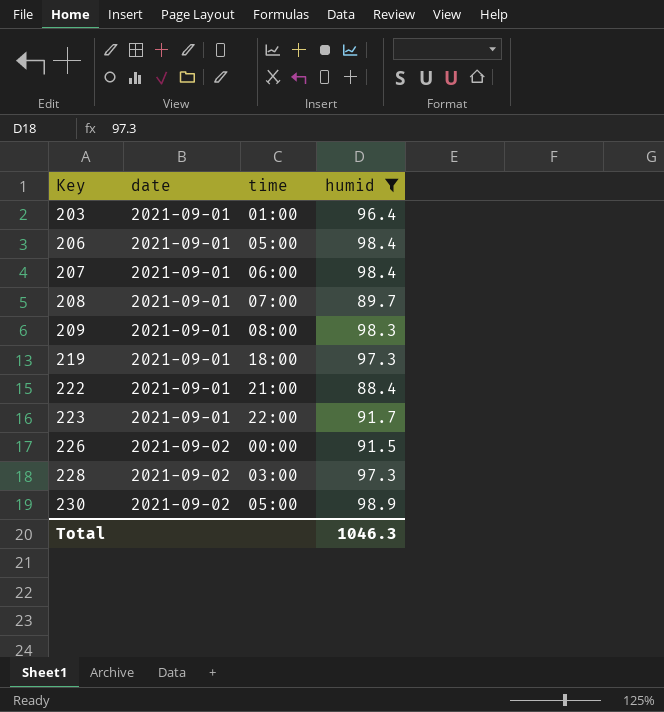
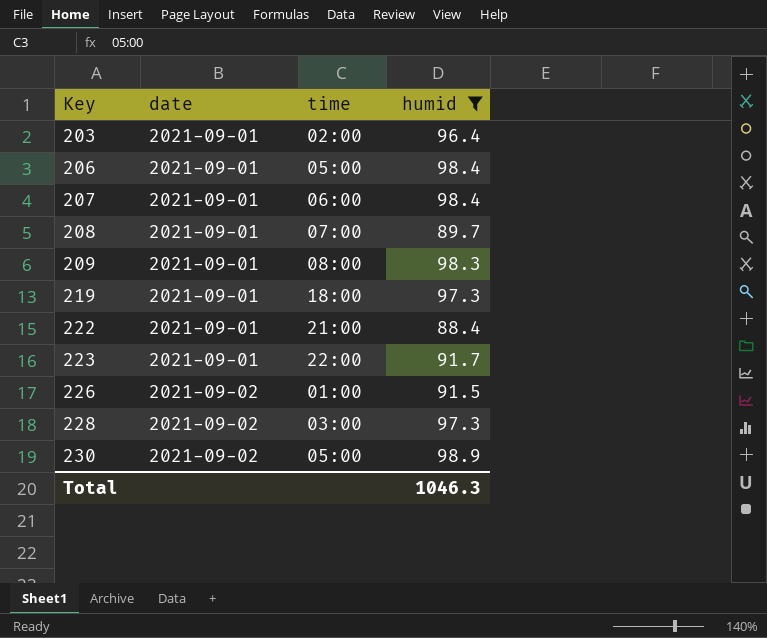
203 | time: 01:00 -> 02:00
226 | time: 00:00 -> 01:00

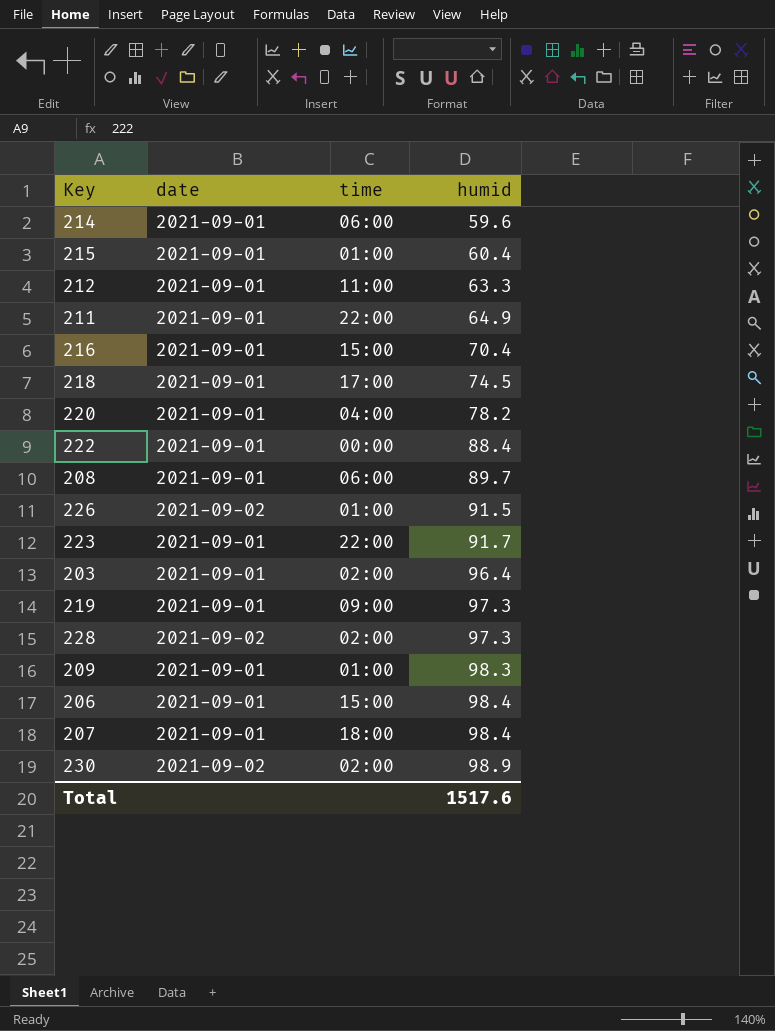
filter: humid >= 88.4 -> none
row order: Key ascending -> humid ascending
222 | time: 21:00 -> 00:00
208 | time: 07:00 -> 06:00
219 | time: 18:00 -> 09:00
228 | time: 03:00 -> 02:00
209 | time: 08:00 -> 01:00
206 | time: 05:00 -> 15:00
207 | time: 06:00 -> 18:00
230 | time: 05:00 -> 02:00
Total | humid: 1046.3 -> 1517.6

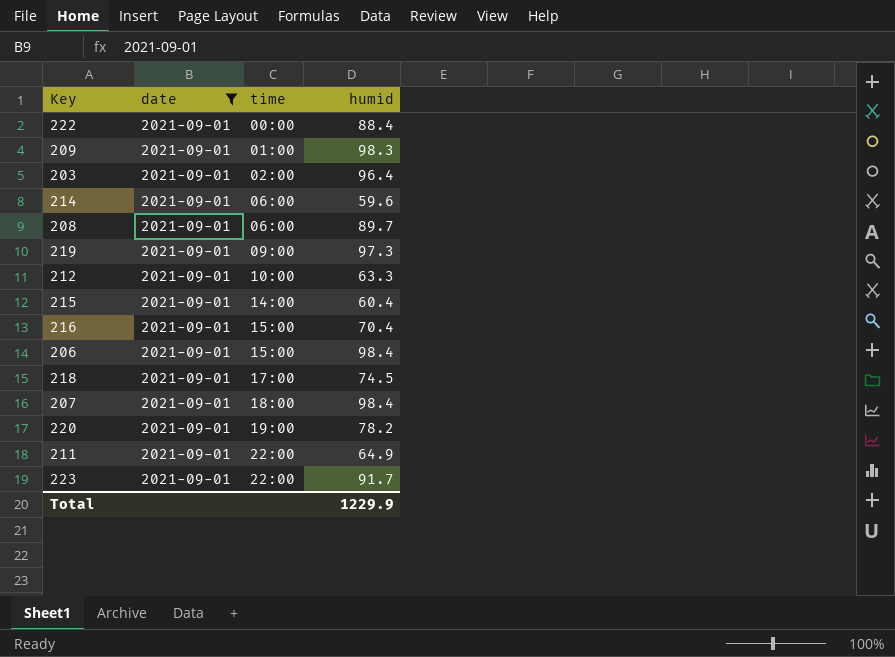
filter: none -> date = 2021-09-01
row order: humid ascending -> time ascending
212 | time: 11:00 -> 10:00
215 | time: 01:00 -> 14:00
220 | time: 04:00 -> 19:00
Total | humid: 1517.6 -> 1229.9

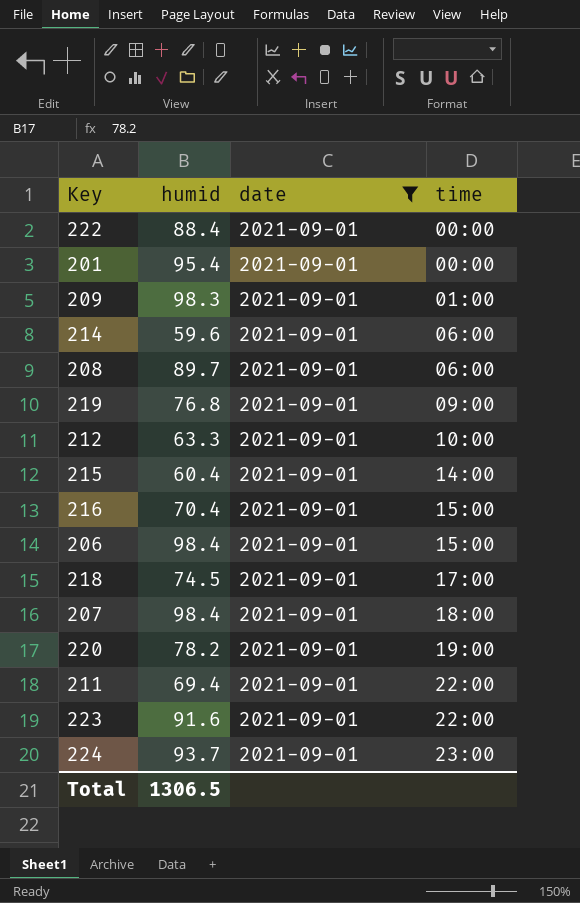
column humid | position: 4 -> 2
row 203: 2021-09-01 | 02:00 | 96.4 -> none
row 201: none -> 95.4 | 2021-09-01 | 00:00
219 | humid: 97.3 -> 76.8
211 | humid: 64.9 -> 69.4
223 | humid: 91.7 -> 91.6
row 224: none -> 93.7 | 2021-09-01 | 23:00
Total | humid: 1229.9 -> 1306.5

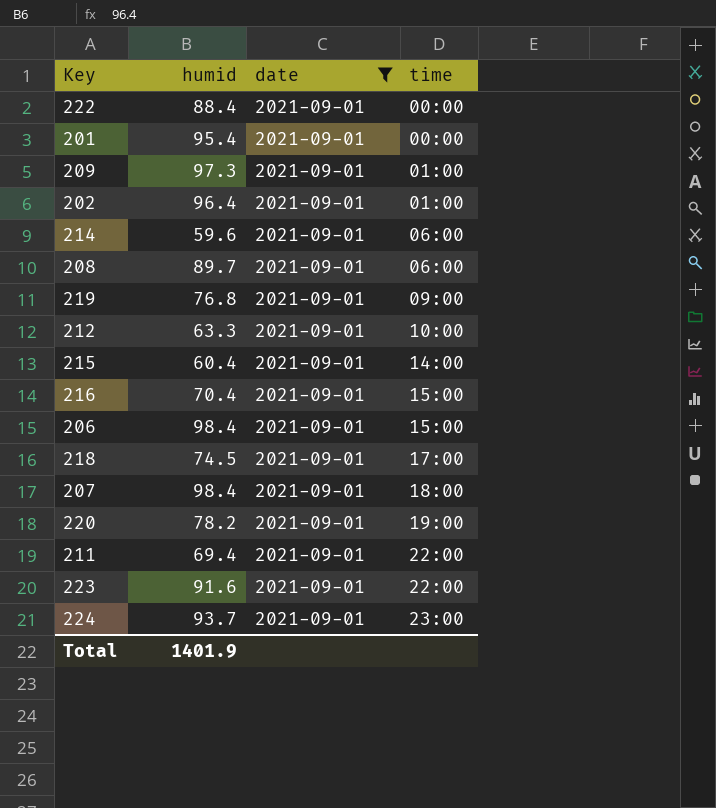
209 | humid: 98.3 -> 97.3
row 202: none -> 96.4 | 2021-09-01 | 01:00
Total | humid: 1306.5 -> 1401.9

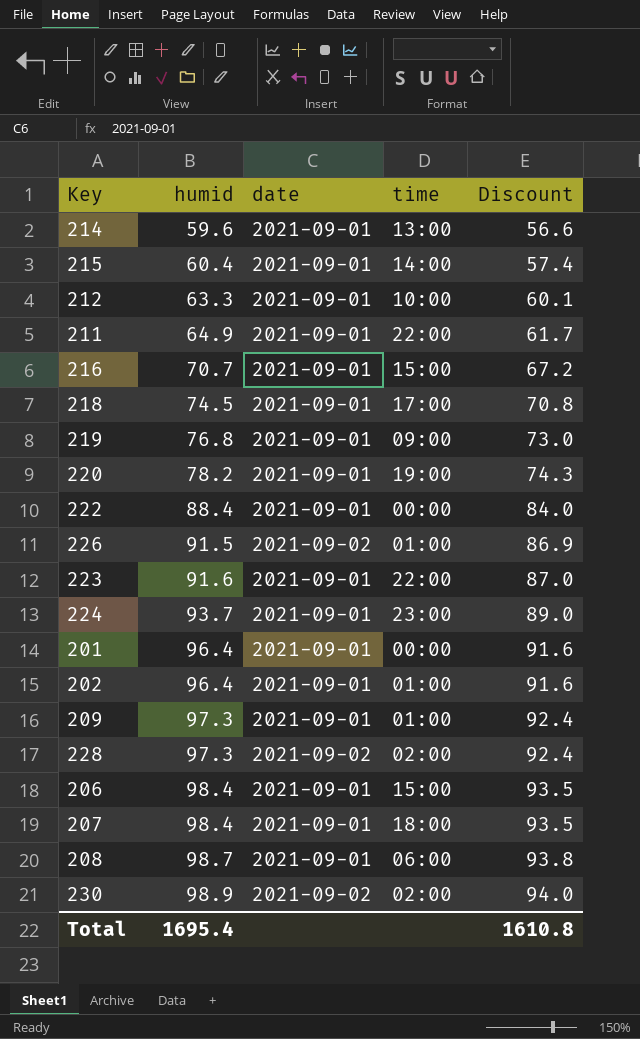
filter: date = 2021-09-01 -> none
row order: time ascending -> humid ascending
column Discount | formula: none -> [humid] * 0.95
214 | time: 06:00 -> 13:00
211 | humid: 69.4 -> 64.9
216 | humid: 70.4 -> 70.7
201 | humid: 95.4 -> 96.4
208 | humid: 89.7 -> 98.7
Total | humid: 1401.9 -> 1695.4

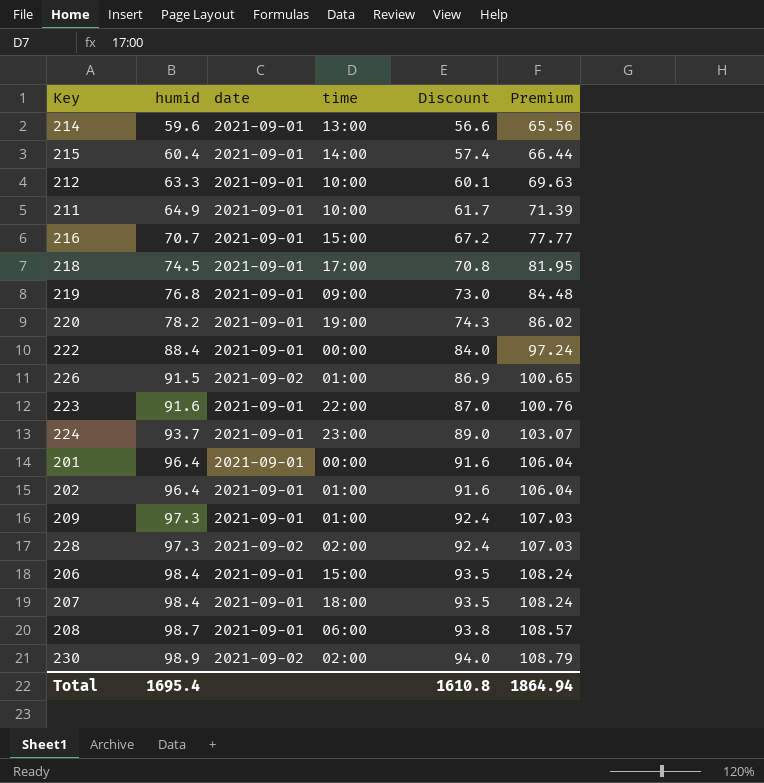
column Premium | formula: none -> [humid] * 1.1
211 | time: 22:00 -> 10:00

